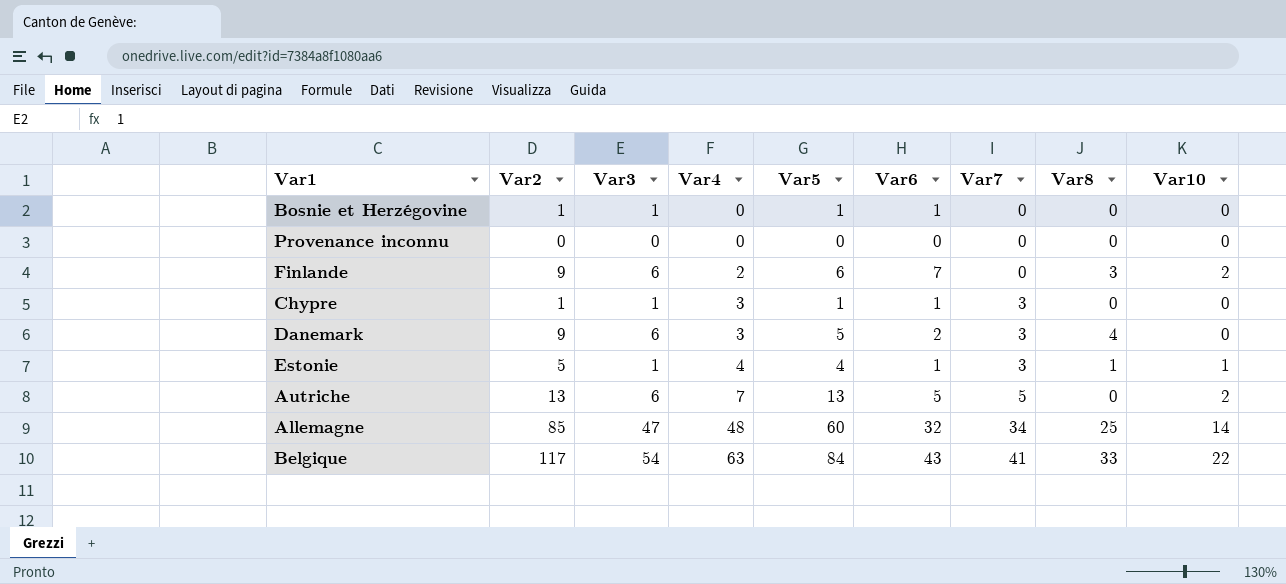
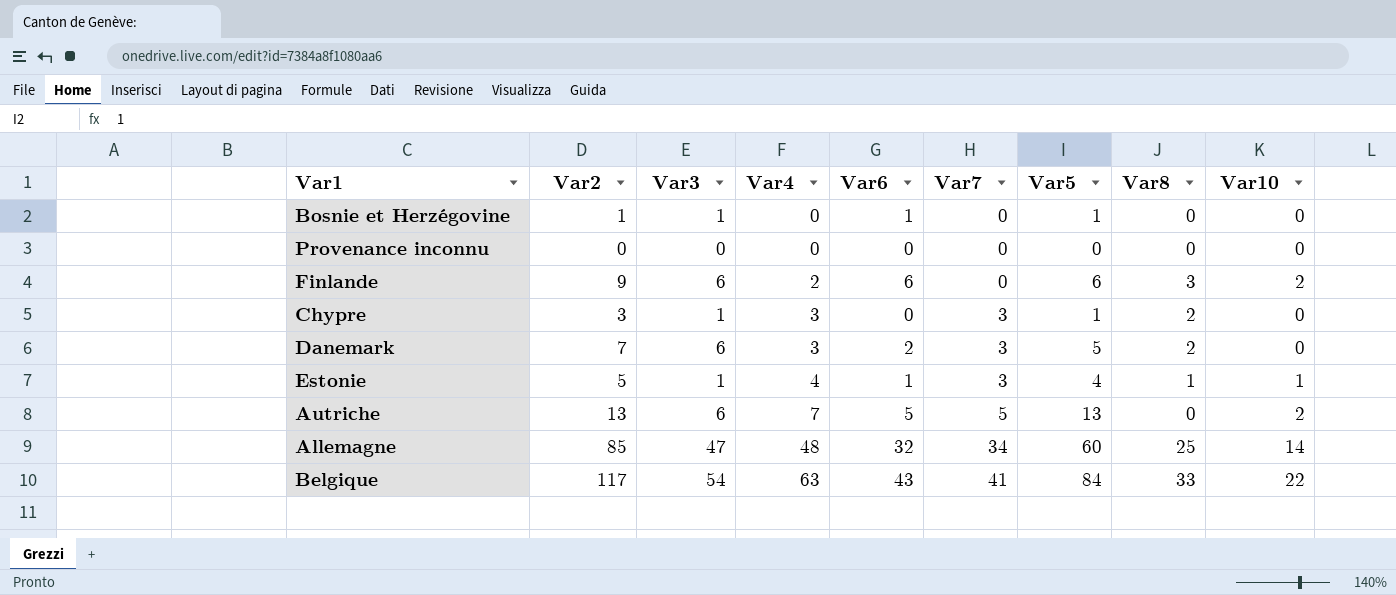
column Var5 | position: 5 -> 7
Finlande | Var6: 7 -> 6
Chypre | Var2: 1 -> 3
Chypre | Var6: 1 -> 0
Chypre | Var8: 0 -> 2
Danemark | Var2: 9 -> 7
Danemark | Var8: 4 -> 2

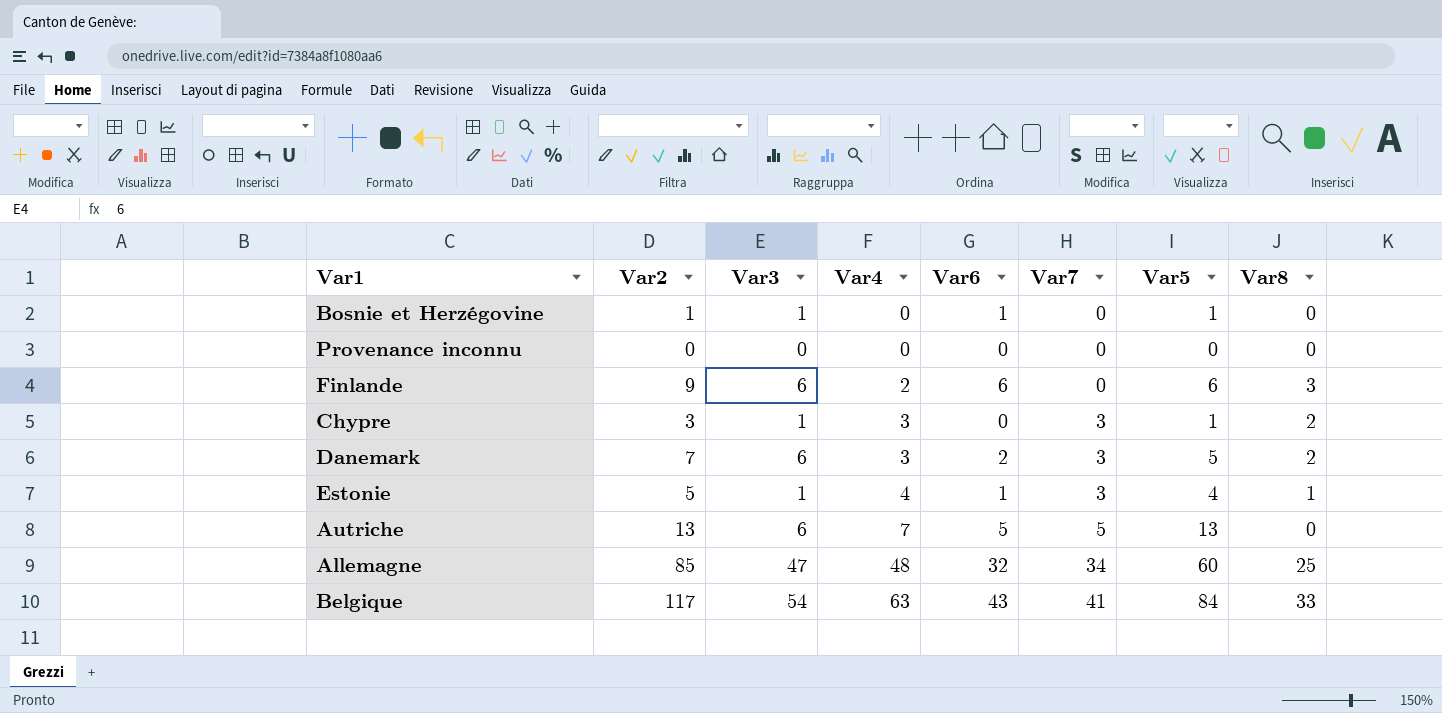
column Var10 | formula: [Var4] - [Var7] -> none

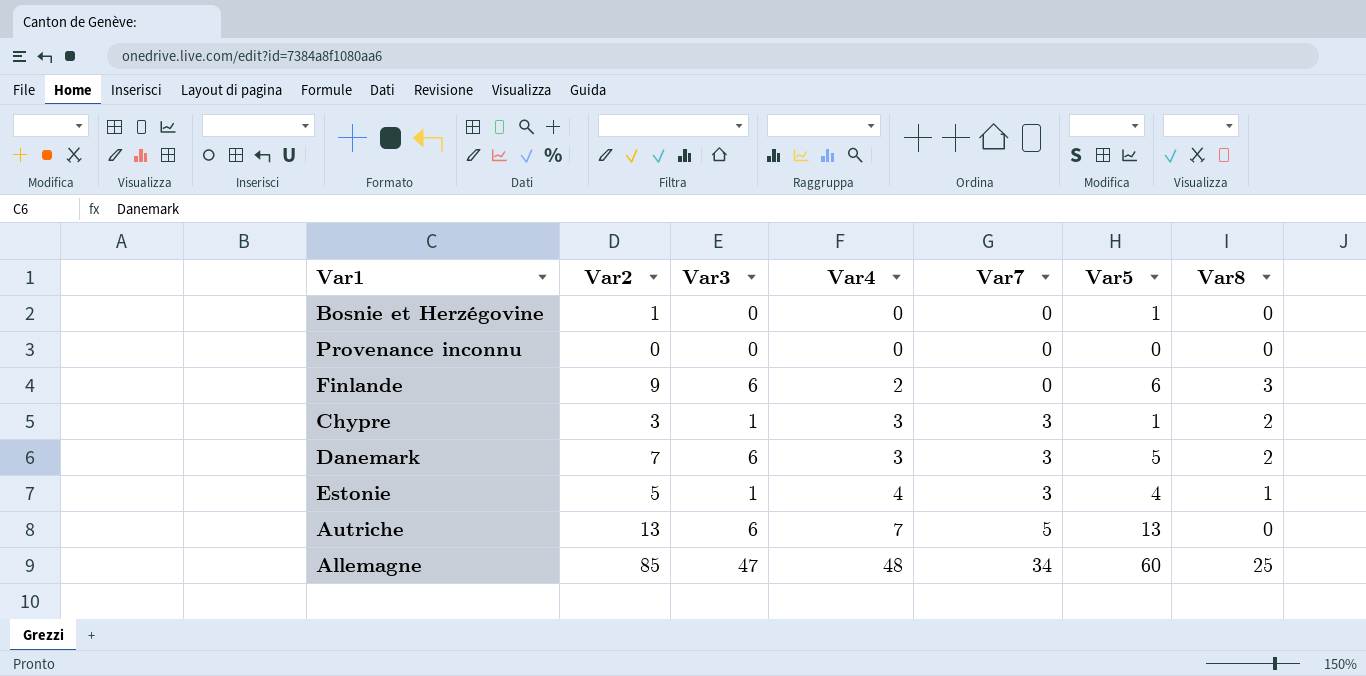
column Var6 | position: 5 -> none
row Belgique: 117 | 54 | 63 | 43 | 41 | 84 | 33 -> none
Bosnie et Herzégovine | Var3: 1 -> 0

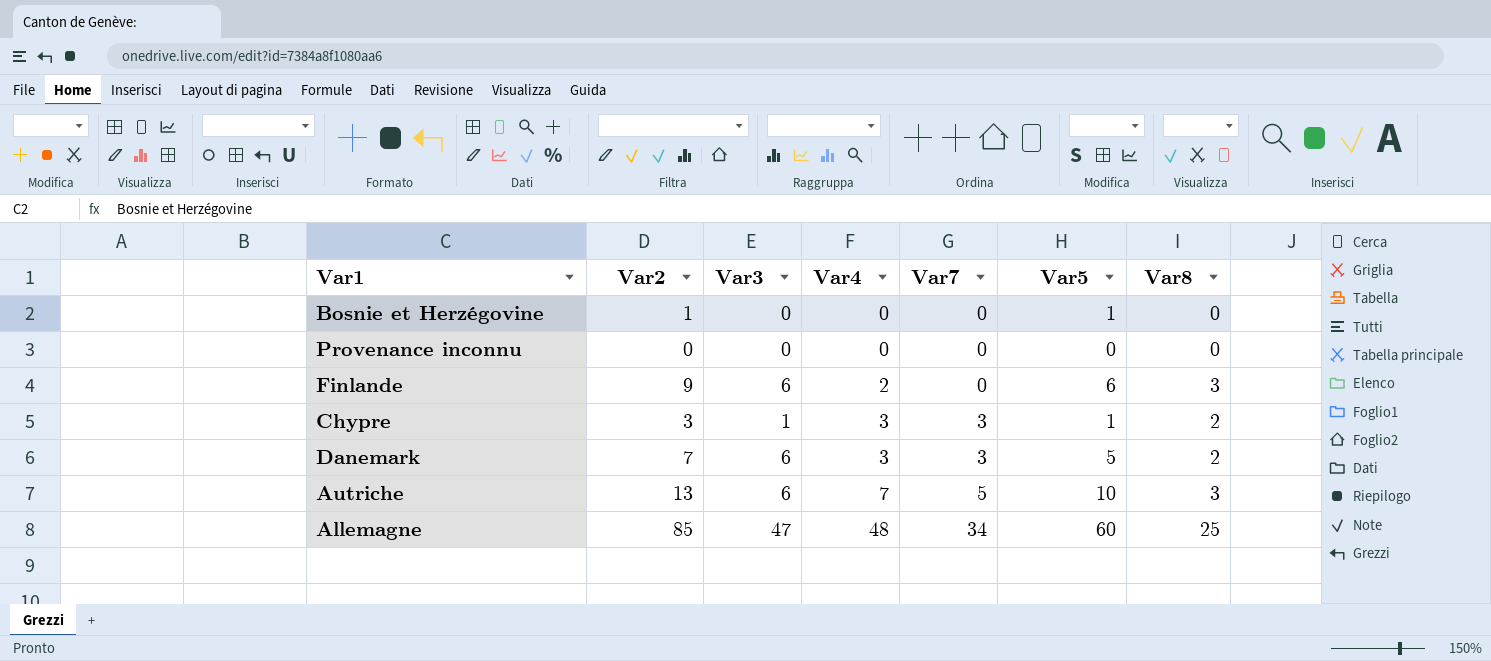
row Estonie: 5 | 1 | 4 | 3 | 4 | 1 -> none
Autriche | Var5: 13 -> 10
Autriche | Var8: 0 -> 3

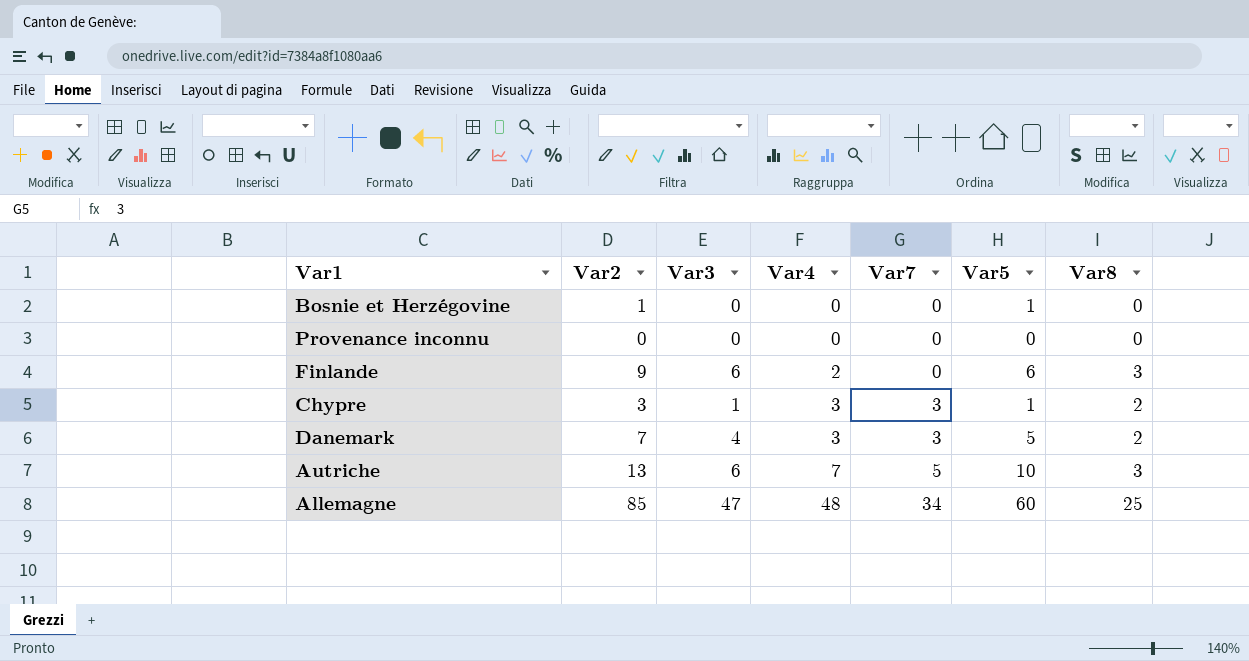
Danemark | Var3: 6 -> 4

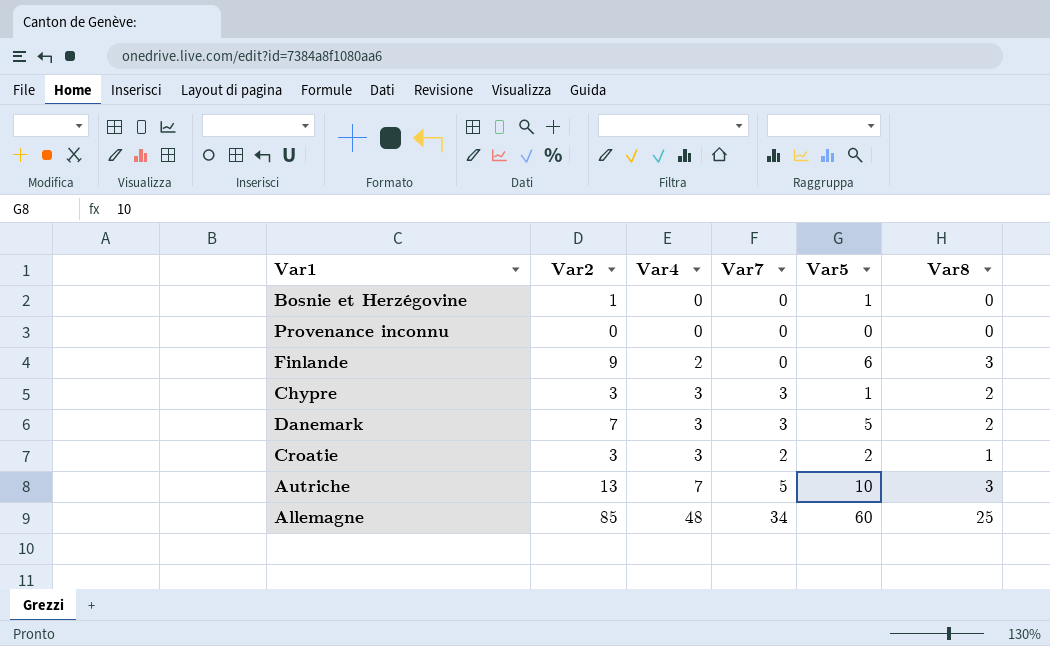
column Var3 | position: 3 -> none
row Croatie: none -> 3 | 3 | 2 | 2 | 1

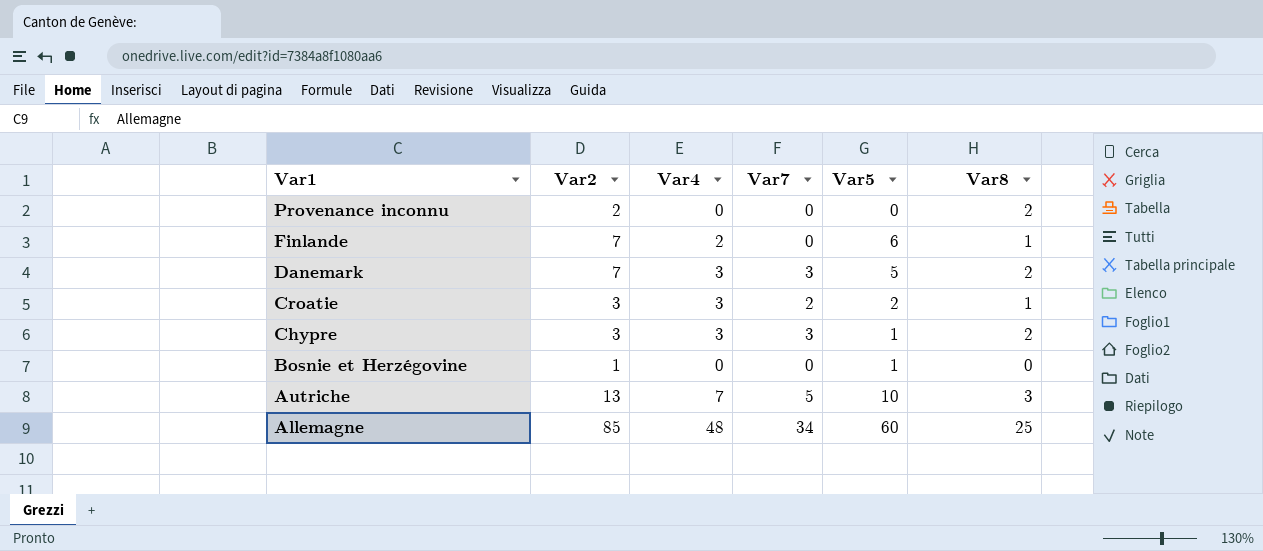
row order: Var4 ascending -> Var1 descending
Provenance inconnu | Var2: 0 -> 2
Provenance inconnu | Var8: 0 -> 2
Finlande | Var2: 9 -> 7
Finlande | Var8: 3 -> 1

